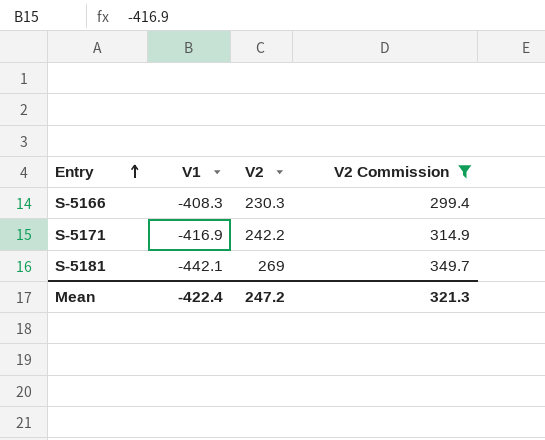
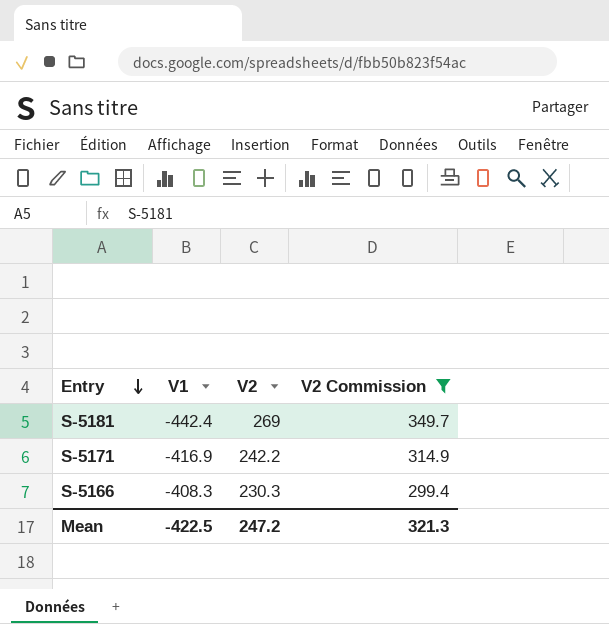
row order: Entry ascending -> Entry descending
S-5181 | V1: -442.1 -> -442.4
Mean | V1: -422.4 -> -422.5

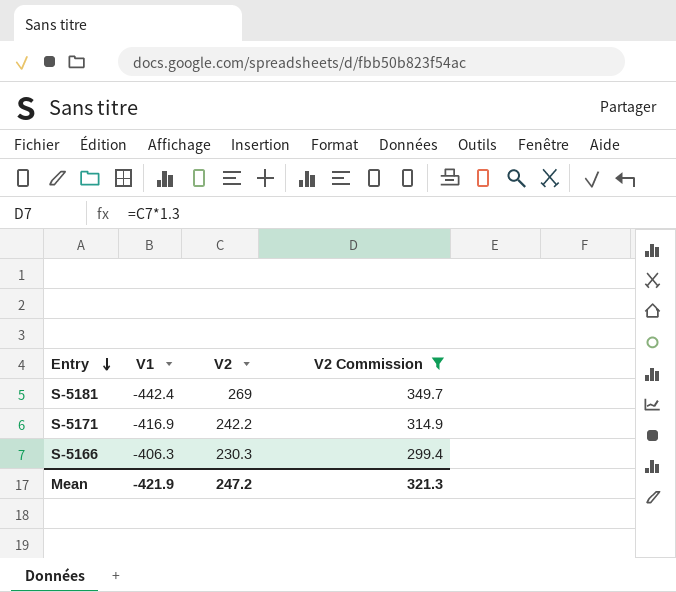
S-5166 | V1: -408.3 -> -406.3
Mean | V1: -422.5 -> -421.9

